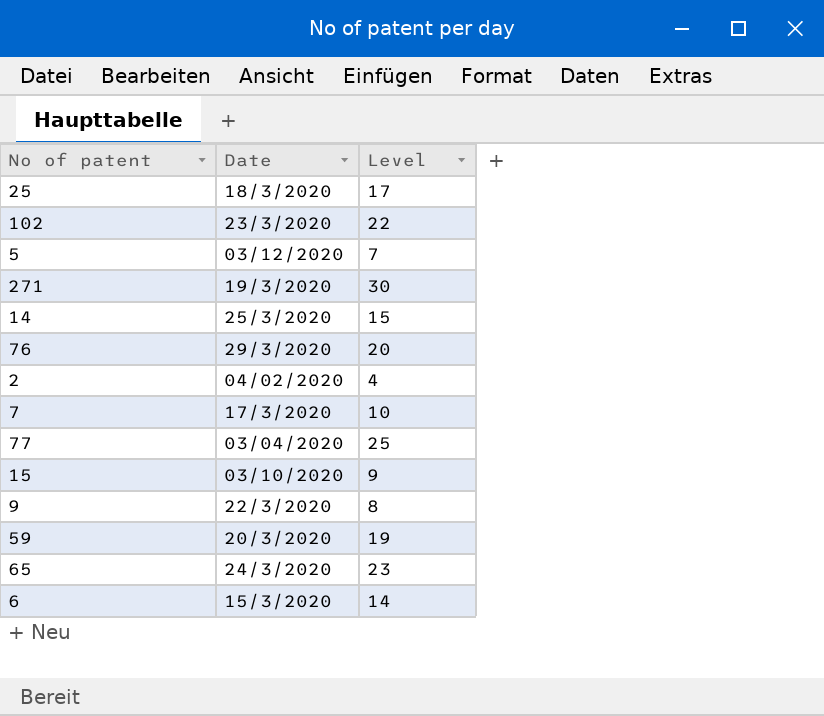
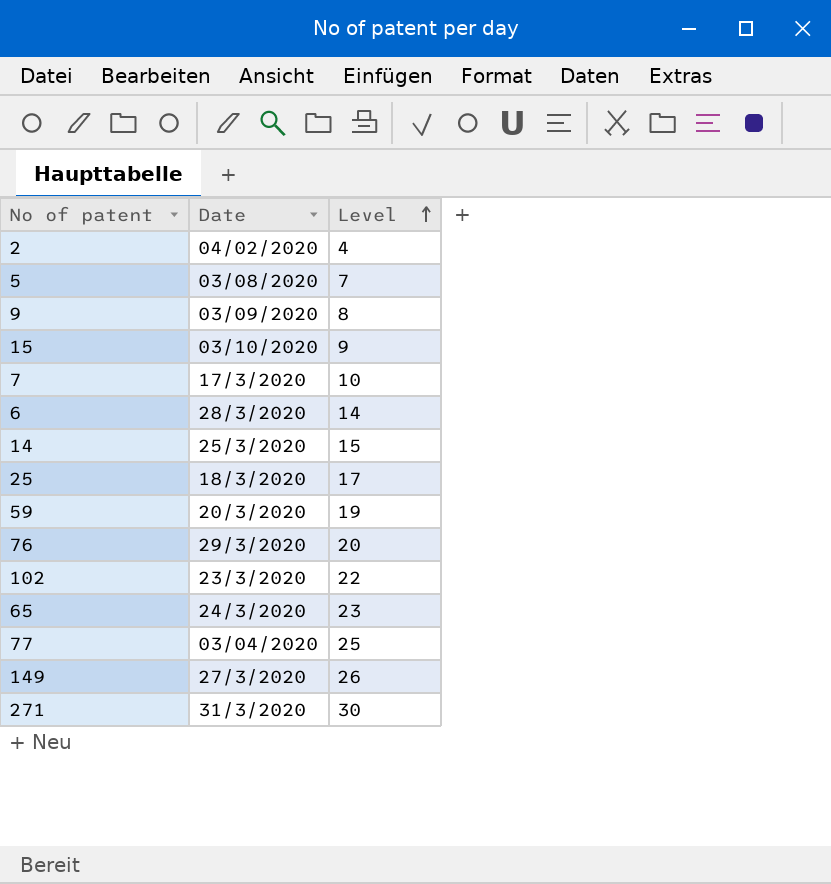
row order: none -> Level ascending
5 | Date: 03/12/2020 -> 03/08/2020
9 | Date: 22/3/2020 -> 03/09/2020
6 | Date: 15/3/2020 -> 28/3/2020
row 149: none -> 27/3/2020 | 26
271 | Date: 19/3/2020 -> 31/3/2020

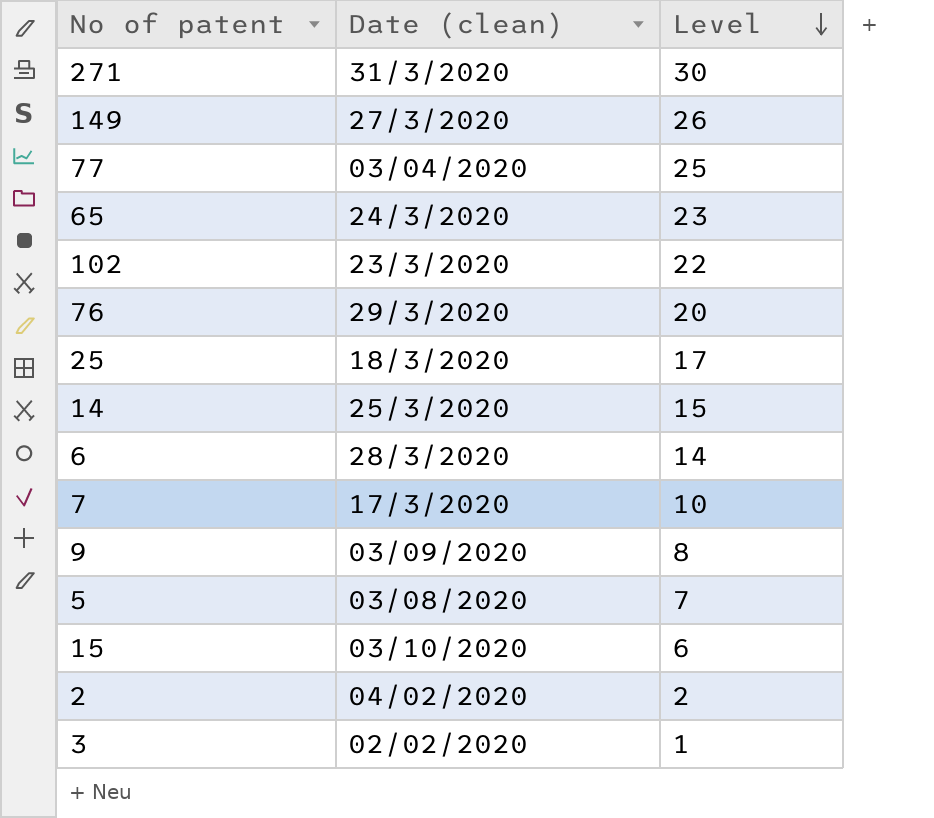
row order: Level ascending -> Level descending
column name: Date -> Date (clean)
row 59: 20/3/2020 | 19 -> none
15 | Level: 9 -> 6
2 | Level: 4 -> 2
row 3: none -> 02/02/2020 | 1

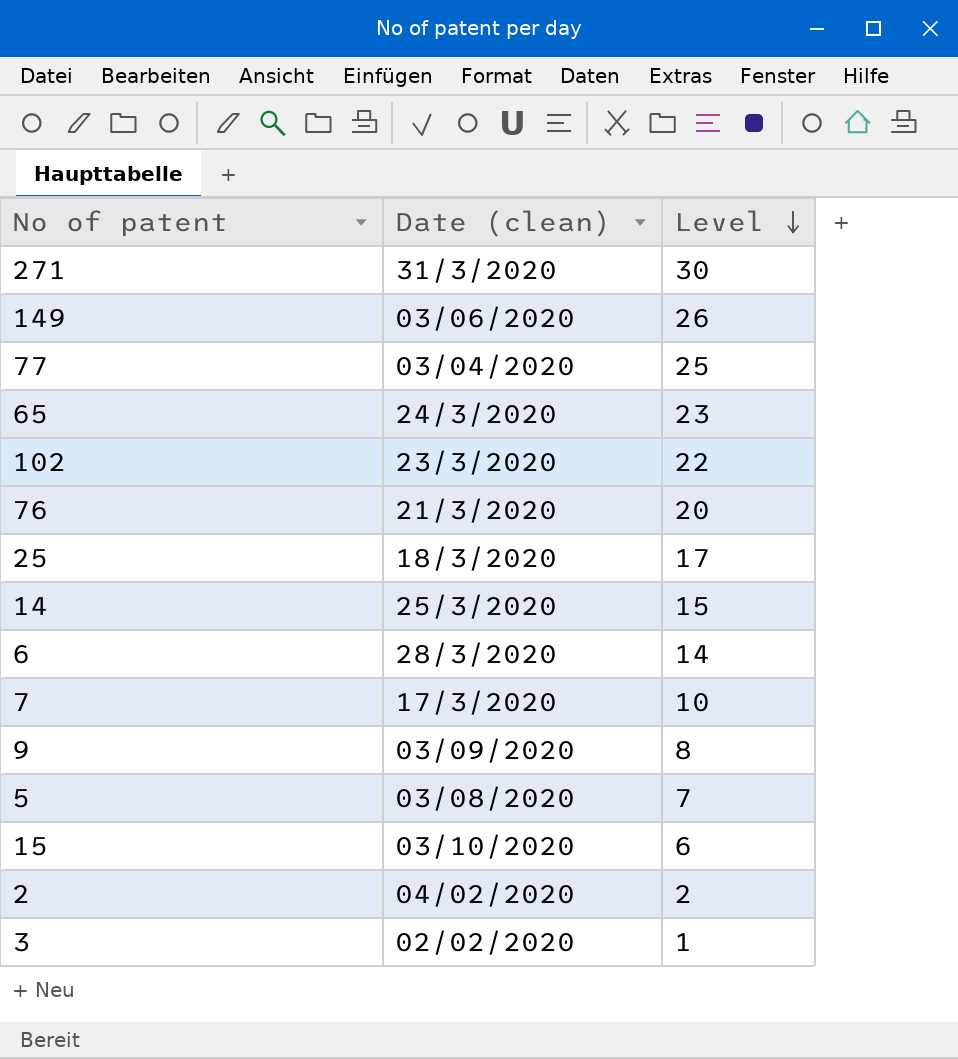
149 | Date (clean): 27/3/2020 -> 03/06/2020
76 | Date (clean): 29/3/2020 -> 21/3/2020

